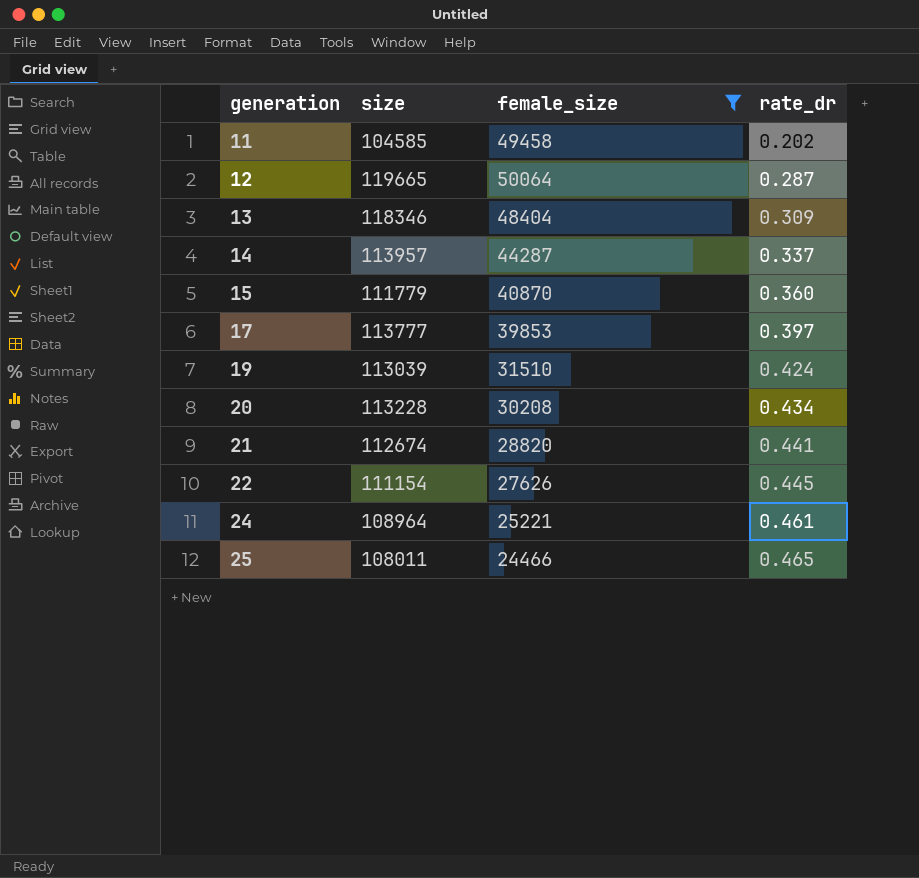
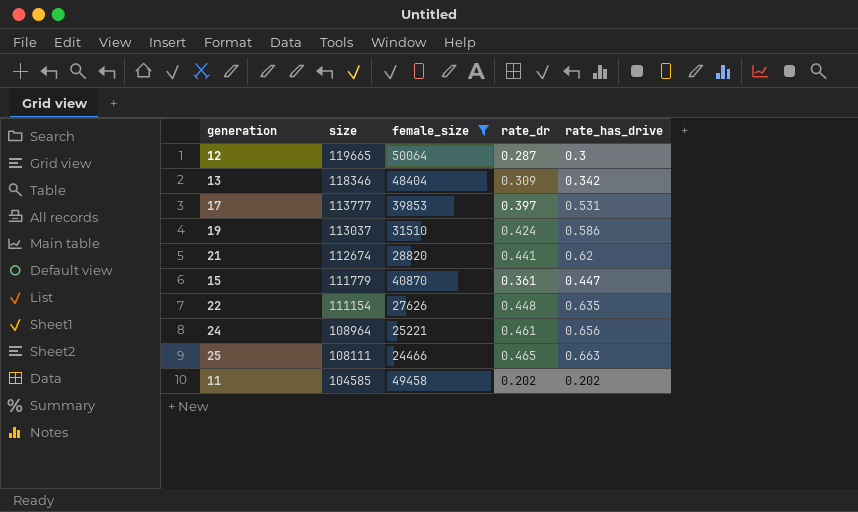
row order: generation ascending -> size descending
column rate_has_drive | position: none -> 5
row 14: 113957 | 44287 | 0.337 -> none
row 20: 113228 | 30208 | 0.434 -> none
19 | size: 113039 -> 113037
15 | rate_dr: 0.360 -> 0.361
22 | rate_dr: 0.445 -> 0.448
25 | size: 108011 -> 108111

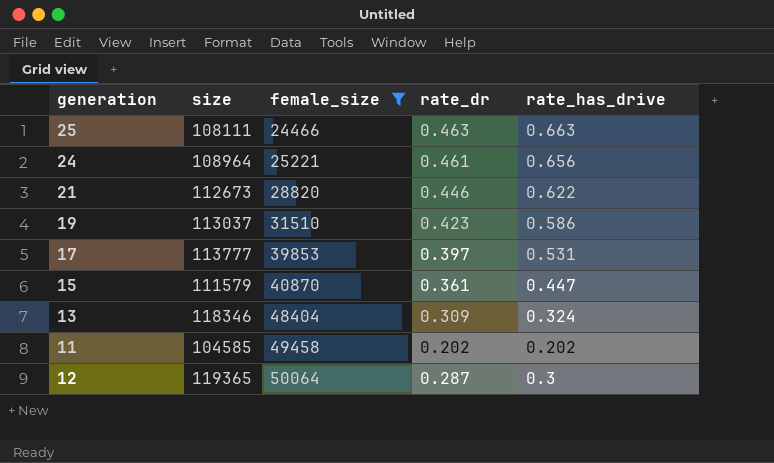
row order: size descending -> female_size ascending
row 22: 111154 | 27626 | 0.448 | 0.635 -> none
25 | rate_dr: 0.465 -> 0.463
21 | size: 112674 -> 112673
21 | rate_dr: 0.441 -> 0.446
21 | rate_has_drive: 0.62 -> 0.622
19 | rate_dr: 0.424 -> 0.423
15 | size: 111779 -> 111579
13 | rate_has_drive: 0.342 -> 0.324
12 | size: 119665 -> 119365

